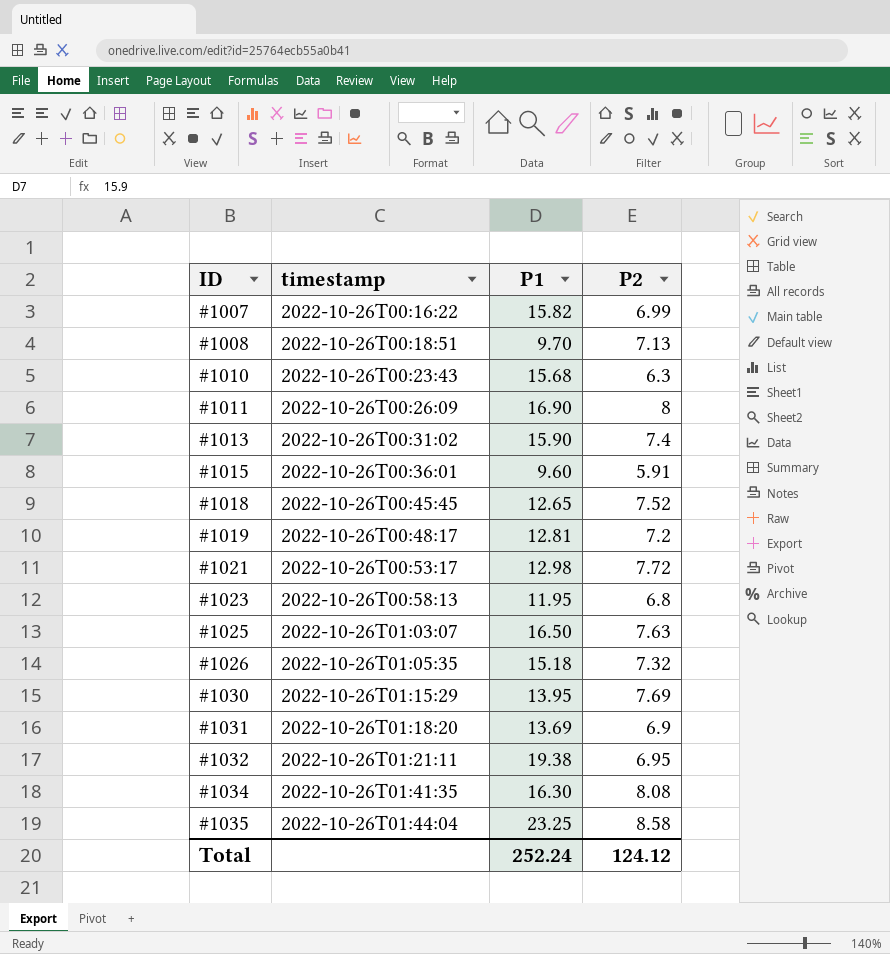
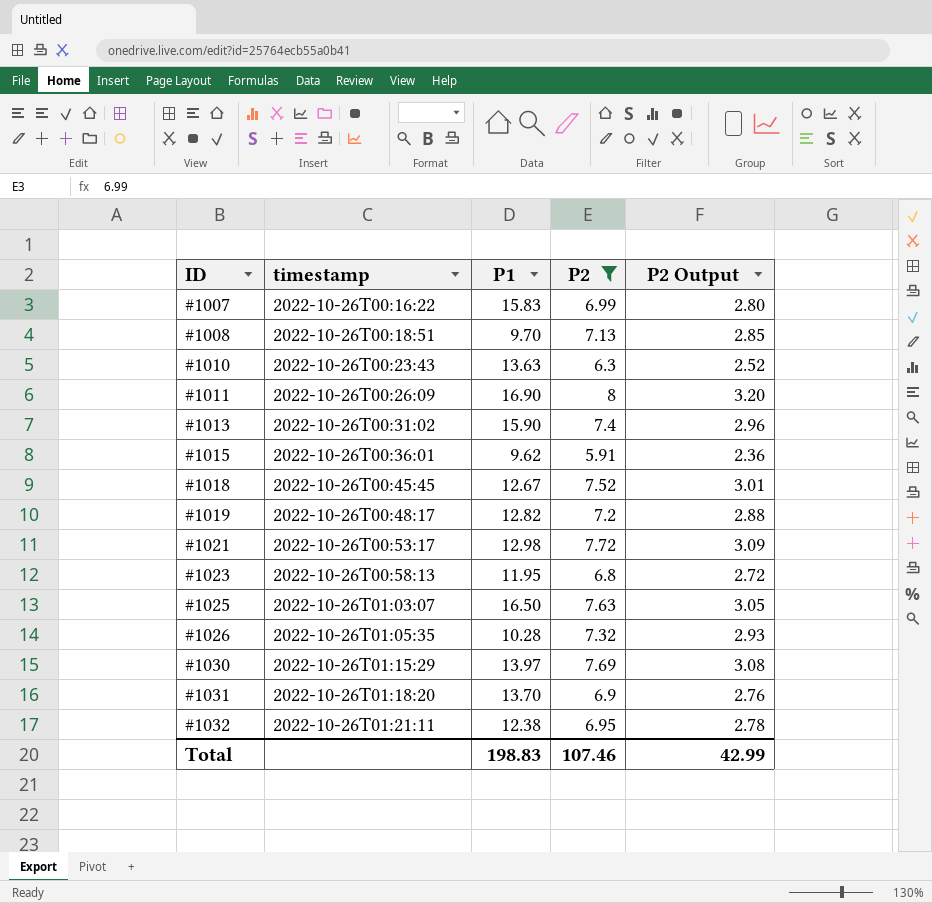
filter: none -> P2 <= 8
column P2 Output | formula: none -> [P2] * 0.4
#1007 | P1: 15.82 -> 15.83
#1010 | P1: 15.68 -> 13.63
#1015 | P1: 9.60 -> 9.62
#1018 | P1: 12.65 -> 12.67
#1019 | P1: 12.81 -> 12.82
#1026 | P1: 15.18 -> 10.28
#1030 | P1: 13.95 -> 13.97
#1031 | P1: 13.69 -> 13.70
#1032 | P1: 19.38 -> 12.38
Total | P1: 252.24 -> 198.83
Total | P2: 124.12 -> 107.46

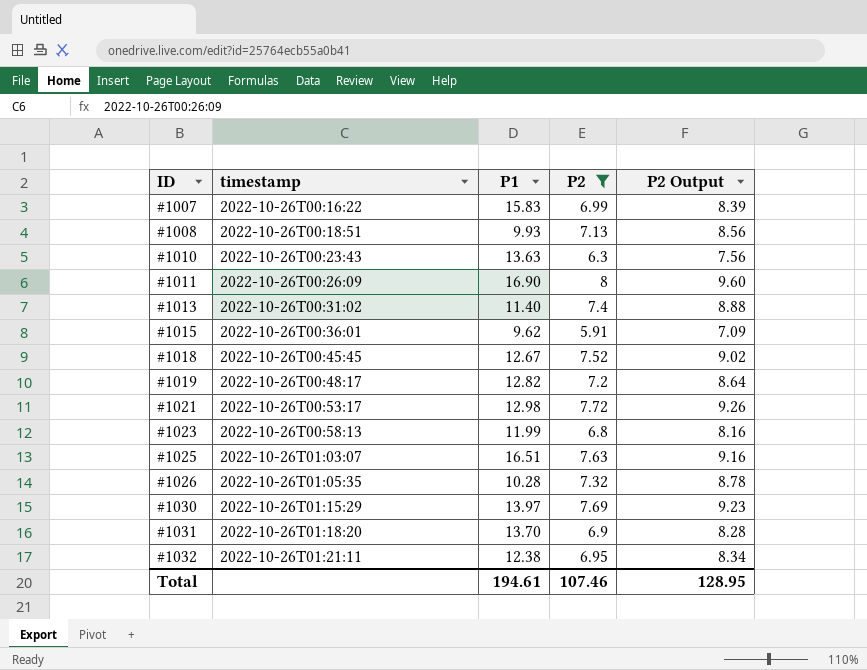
column P2 Output | formula: [P2] * 0.4 -> [P2] * 1.2
#1008 | P1: 9.70 -> 9.93
#1013 | P1: 15.90 -> 11.40
#1023 | P1: 11.95 -> 11.99
#1025 | P1: 16.50 -> 16.51
Total | P1: 198.83 -> 194.61
Total | P2 Output: 42.99 -> 128.95

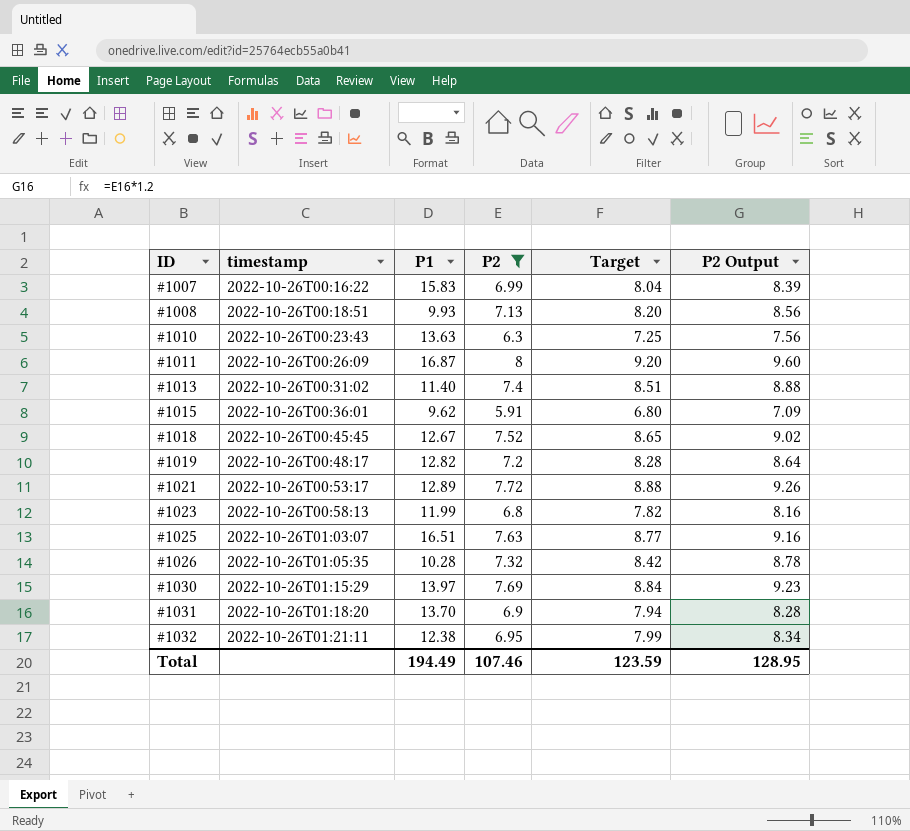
column Target | formula: none -> [P2] * 1.15
#1011 | P1: 16.90 -> 16.87
#1021 | P1: 12.98 -> 12.89
Total | P1: 194.61 -> 194.49

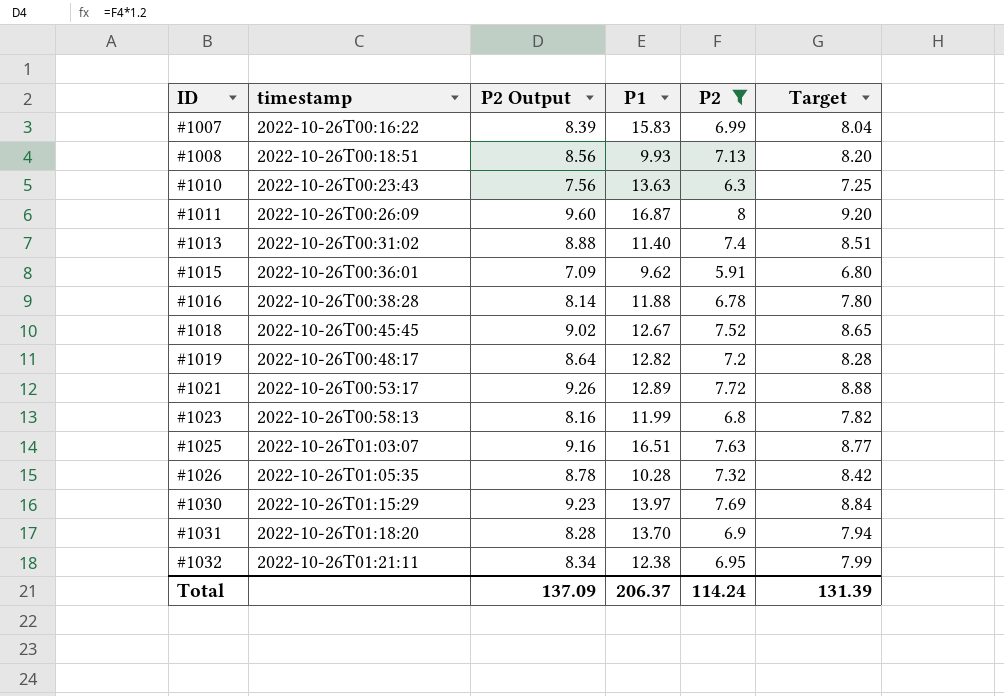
column P2 Output | position: 6 -> 3
row #1016: none -> 2022-10-26T00:38:28 | 8.14 | 11.88 | 6.78 | 7.80
Total | P2 Output: 128.95 -> 137.09
Total | P1: 194.49 -> 206.37
Total | P2: 107.46 -> 114.24
Total | Target: 123.59 -> 131.39

